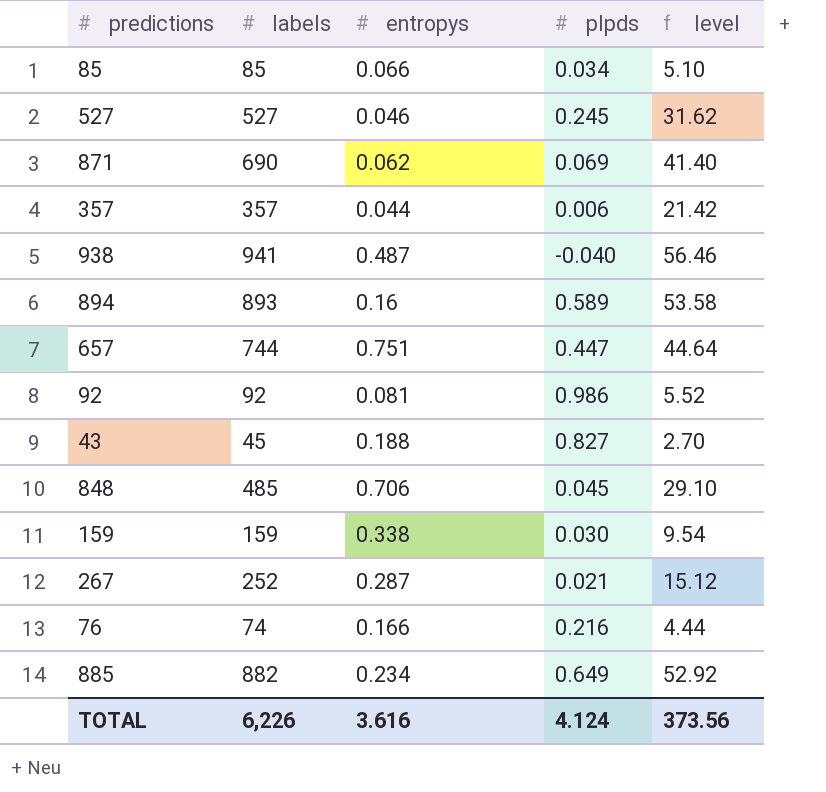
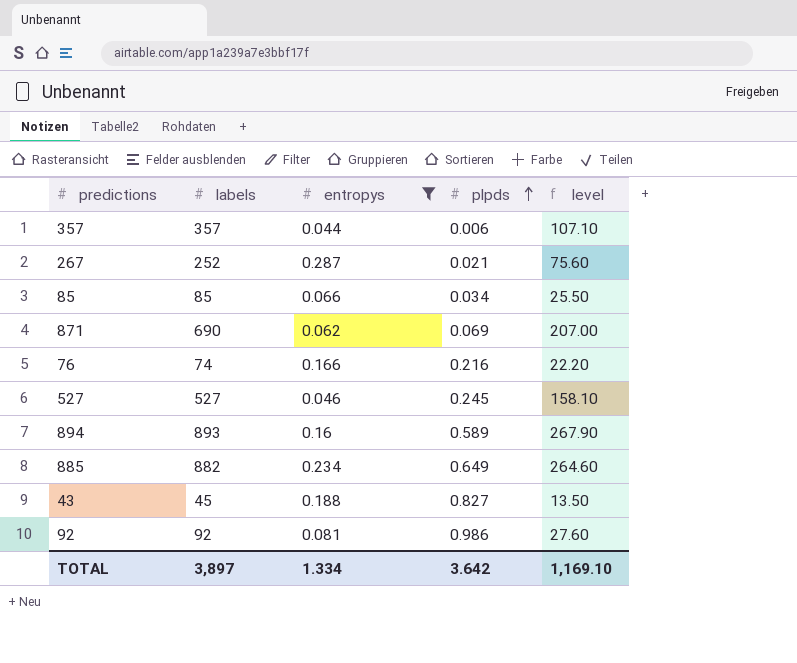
filter: none -> entropys <= 0.287
row order: none -> plpds ascending
column level | formula: [labels] * 0.06 -> [labels] * 0.3
TOTAL | labels: 6,226 -> 3,897
TOTAL | entropys: 3.616 -> 1.334
TOTAL | plpds: 4.124 -> 3.642
TOTAL | level: 373.56 -> 1,169.10

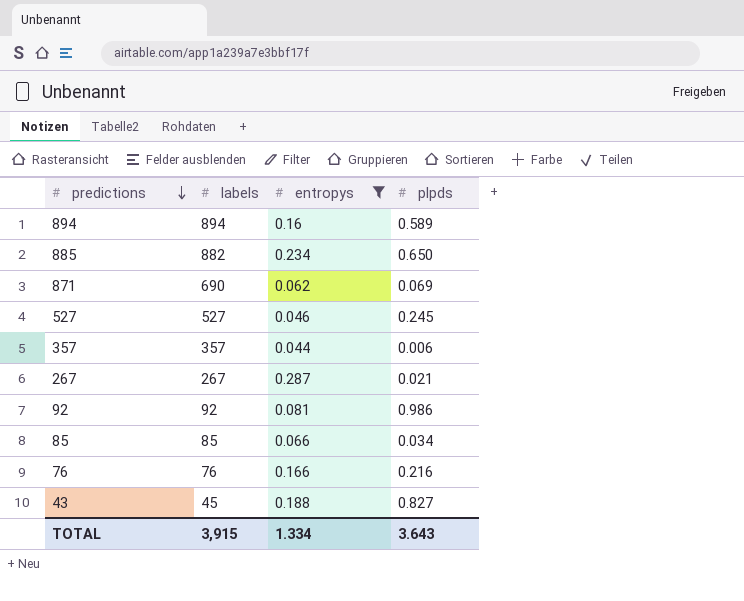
row order: plpds ascending -> predictions descending
column level | formula: [labels] * 0.3 -> none
894 | labels: 893 -> 894
885 | plpds: 0.649 -> 0.650
267 | labels: 252 -> 267
76 | labels: 74 -> 76
TOTAL | labels: 3,897 -> 3,915
TOTAL | plpds: 3.642 -> 3.643

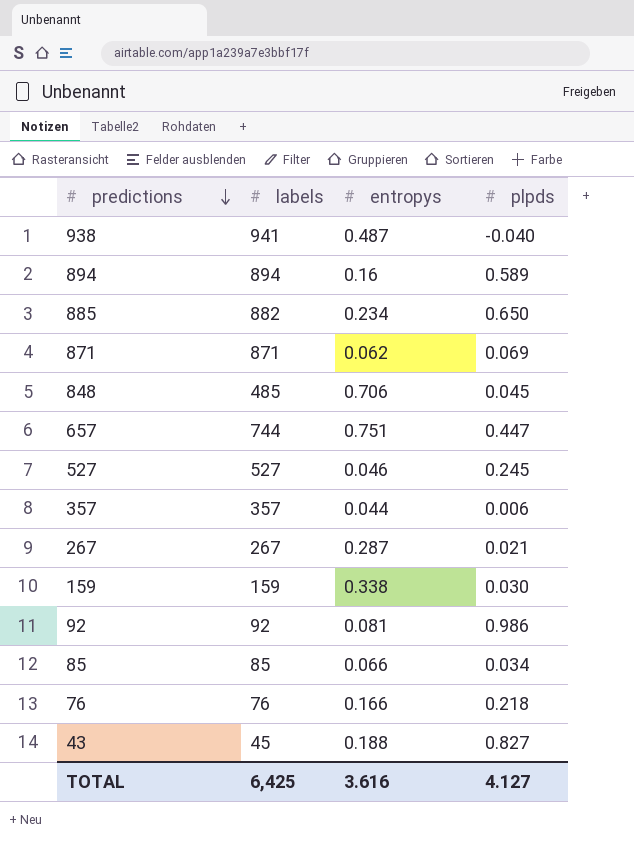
filter: entropys <= 0.287 -> none
871 | labels: 690 -> 871
76 | plpds: 0.216 -> 0.218
TOTAL | labels: 3,915 -> 6,425
TOTAL | entropys: 1.334 -> 3.616
TOTAL | plpds: 3.643 -> 4.127

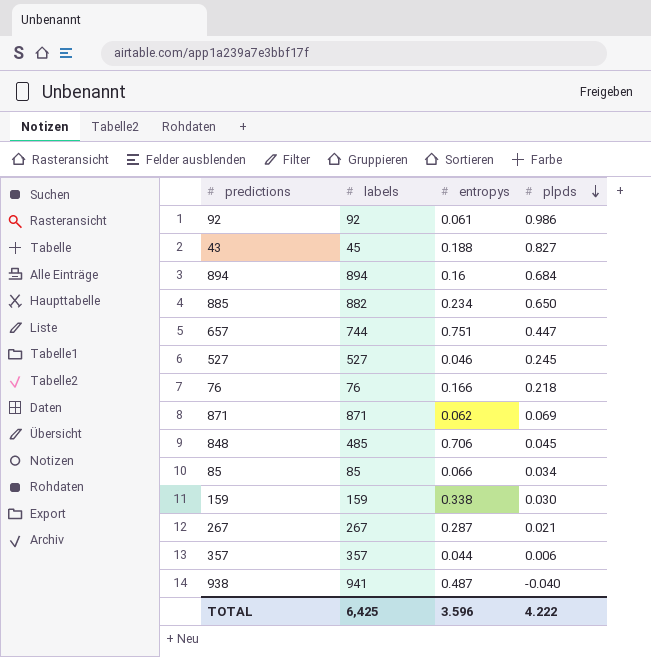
row order: predictions descending -> plpds descending
92 | entropys: 0.081 -> 0.061
894 | plpds: 0.589 -> 0.684
TOTAL | entropys: 3.616 -> 3.596
TOTAL | plpds: 4.127 -> 4.222

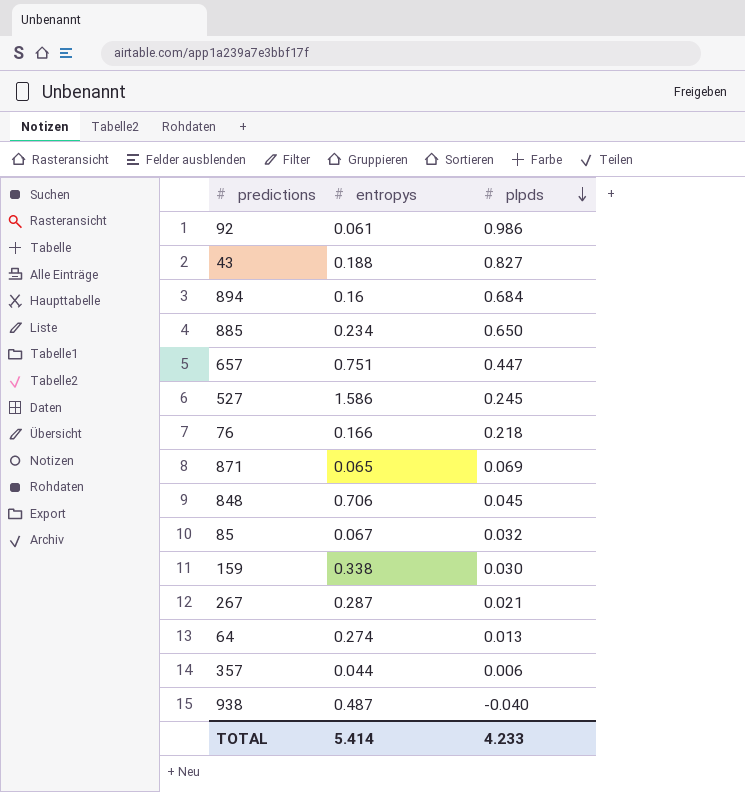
column labels | position: 2 -> none
527 | entropys: 0.046 -> 1.586
871 | entropys: 0.062 -> 0.065
85 | entropys: 0.066 -> 0.067
85 | plpds: 0.034 -> 0.032
row 64: none -> 0.274 | 0.013
TOTAL | entropys: 3.596 -> 5.414
TOTAL | plpds: 4.222 -> 4.233

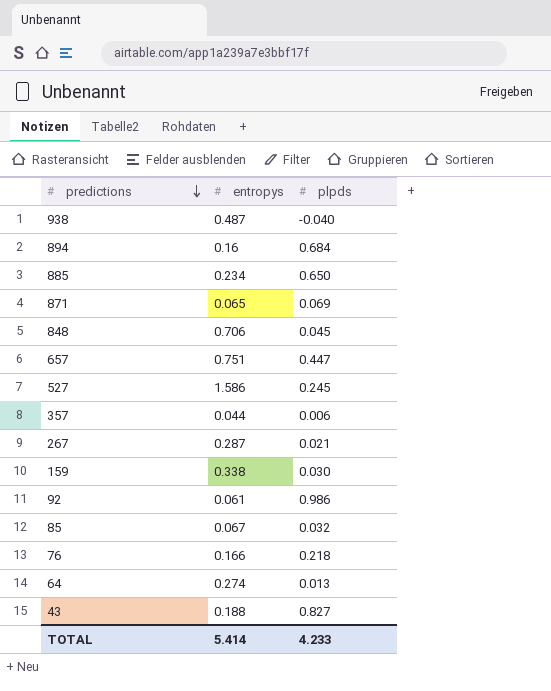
row order: plpds descending -> predictions descending

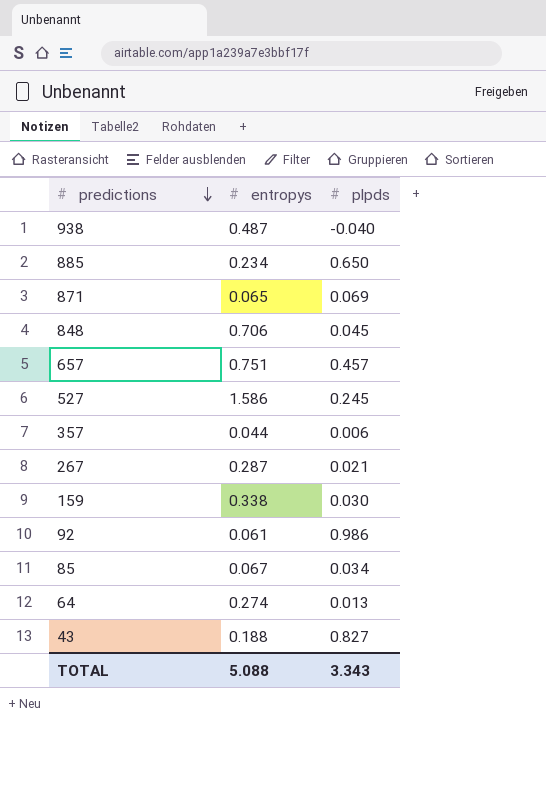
row 894: 0.16 | 0.684 -> none
row 76: 0.166 | 0.218 -> none
657 | plpds: 0.447 -> 0.457
85 | plpds: 0.032 -> 0.034
TOTAL | entropys: 5.414 -> 5.088
TOTAL | plpds: 4.233 -> 3.343

